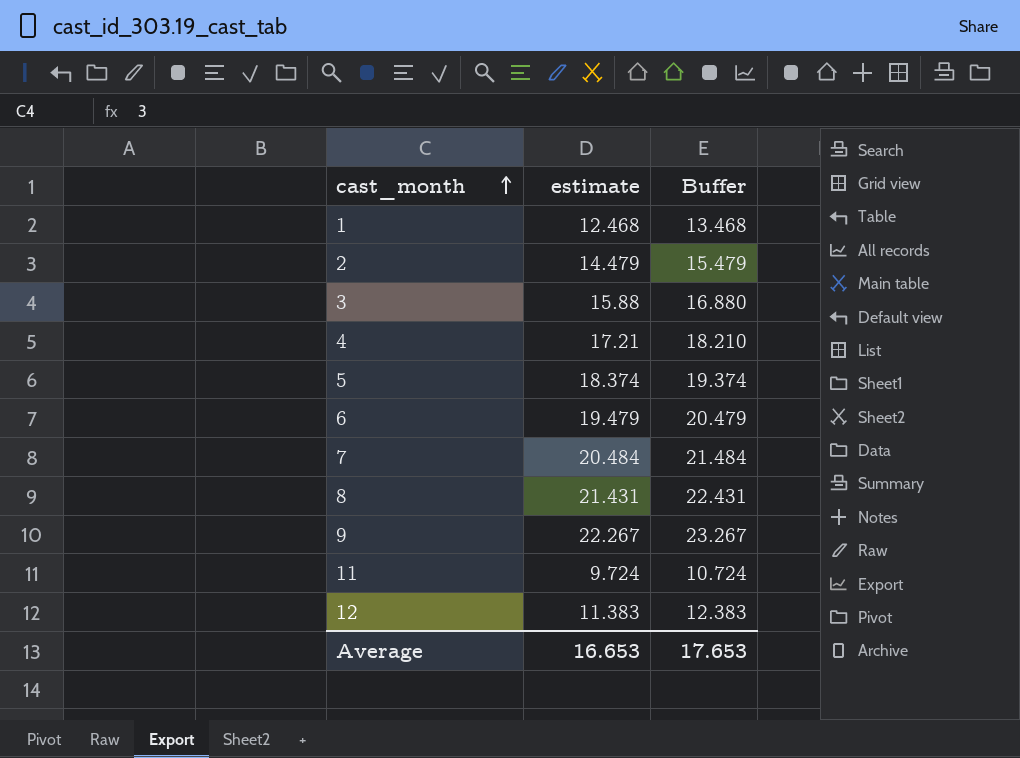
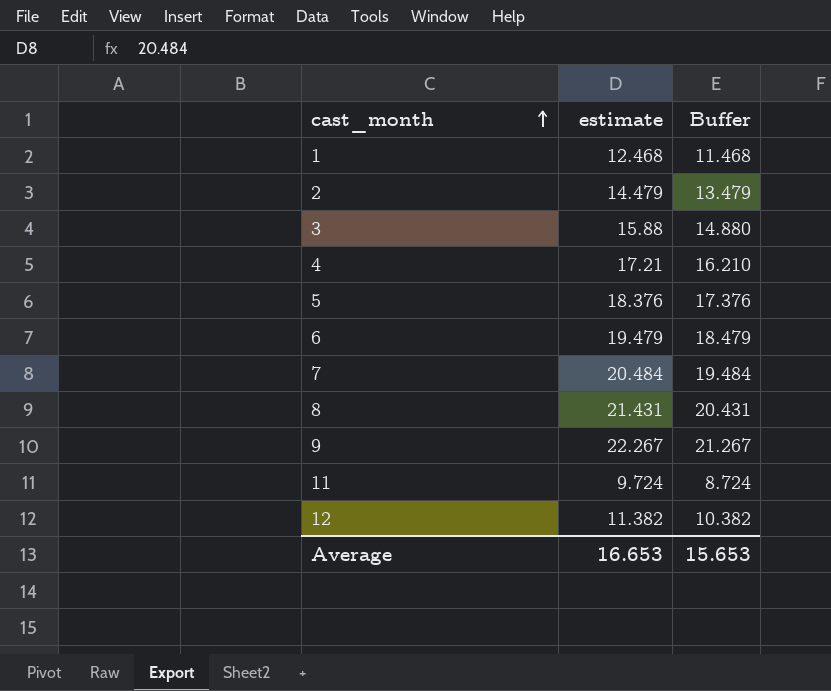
column Buffer | formula: [estimate] + 1 -> [estimate] - 1
5 | estimate: 18.374 -> 18.376
12 | estimate: 11.383 -> 11.382
Average | Buffer: 17.653 -> 15.653

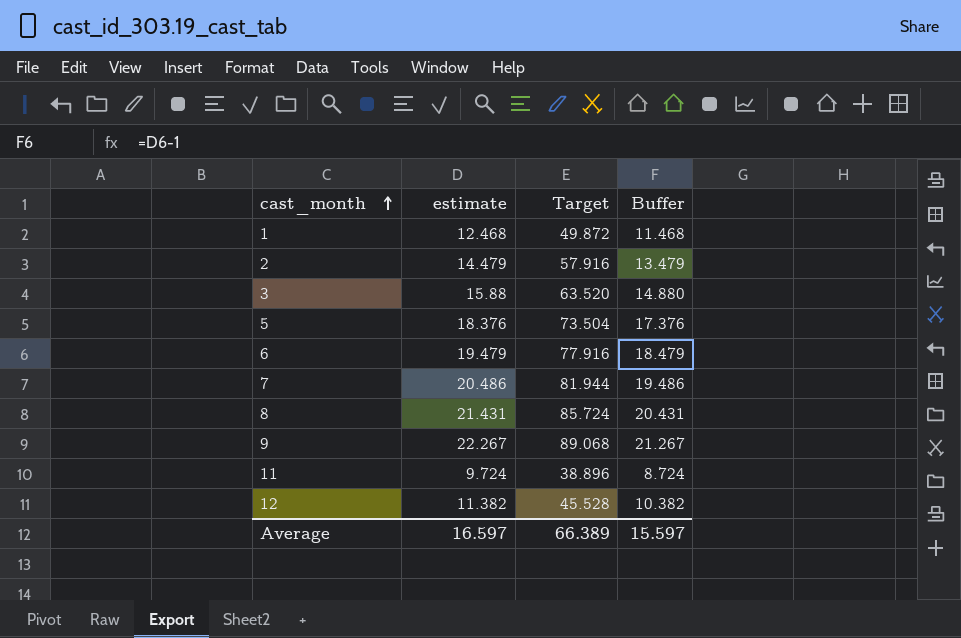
column Target | formula: none -> [estimate] * 4
row 4: 17.21 | 16.210 -> none
7 | estimate: 20.484 -> 20.486
7 | Buffer: 19.484 -> 19.486
Average | estimate: 16.653 -> 16.597
Average | Buffer: 15.653 -> 15.597

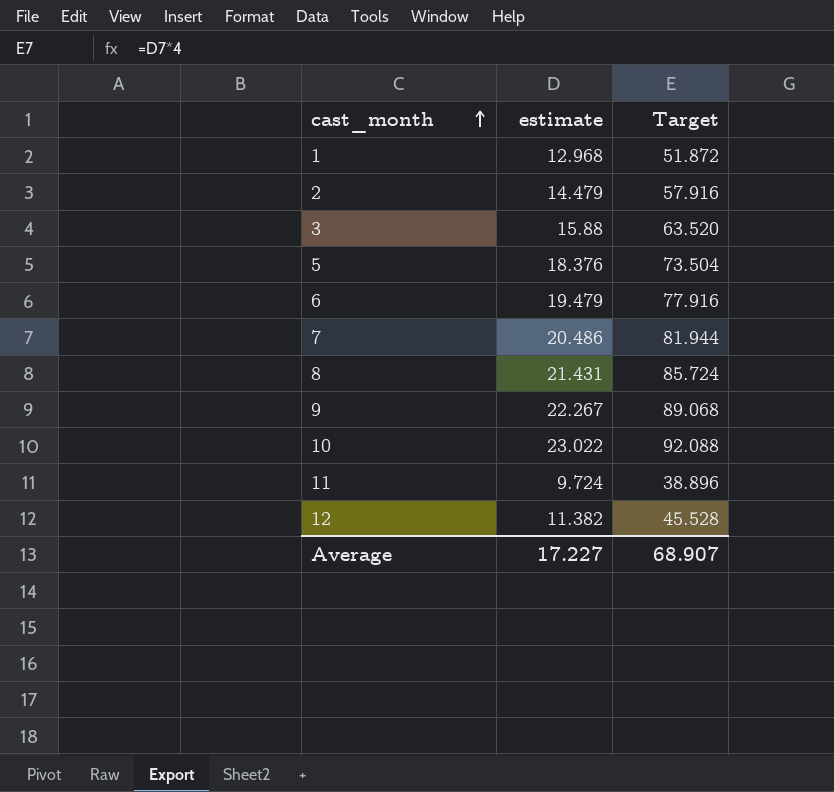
column Buffer | formula: [estimate] - 1 -> none
1 | estimate: 12.468 -> 12.968
1 | Target: 49.872 -> 51.872
row 10: none -> 23.022 | 92.088
Average | estimate: 16.597 -> 17.227
Average | Target: 66.389 -> 68.907

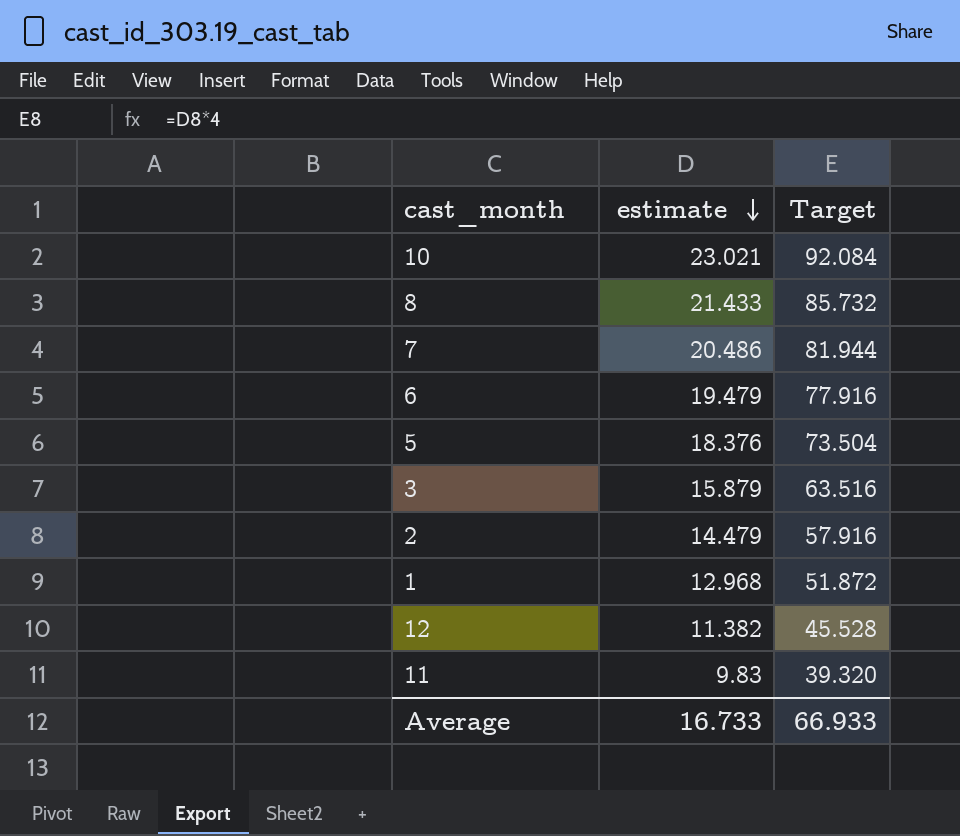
row order: cast_month ascending -> estimate descending
row 9: 22.267 | 89.068 -> none
10 | estimate: 23.022 -> 23.021
10 | Target: 92.088 -> 92.084
8 | estimate: 21.431 -> 21.433
8 | Target: 85.724 -> 85.732
3 | estimate: 15.88 -> 15.879
3 | Target: 63.520 -> 63.516
11 | estimate: 9.724 -> 9.83
11 | Target: 38.896 -> 39.320
Average | estimate: 17.227 -> 16.733
Average | Target: 68.907 -> 66.933

